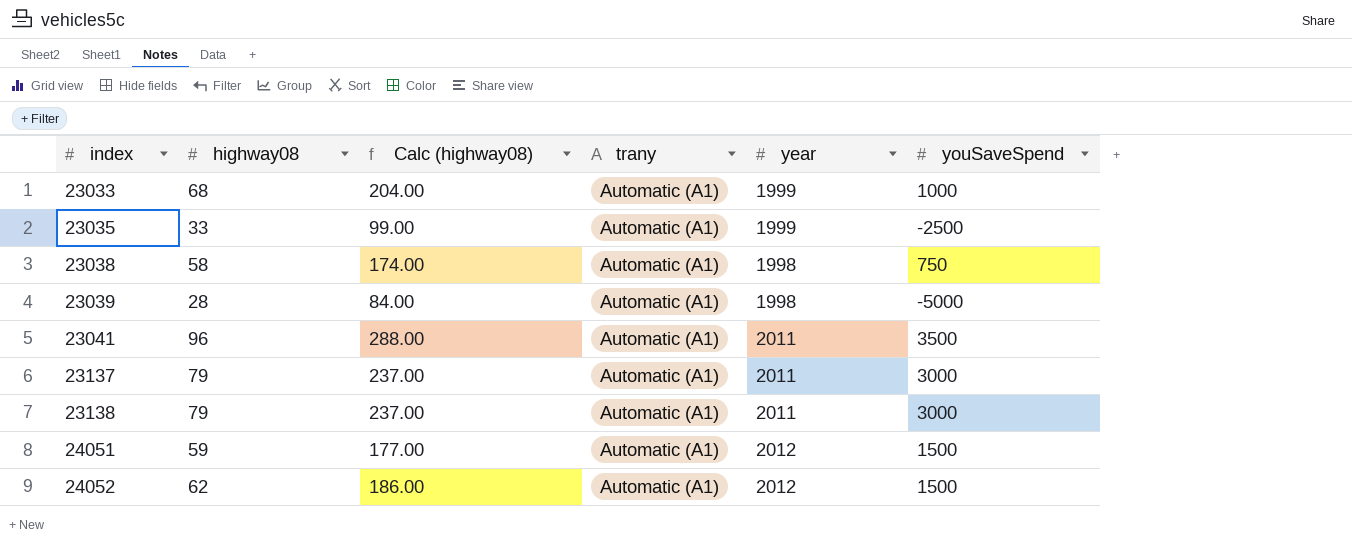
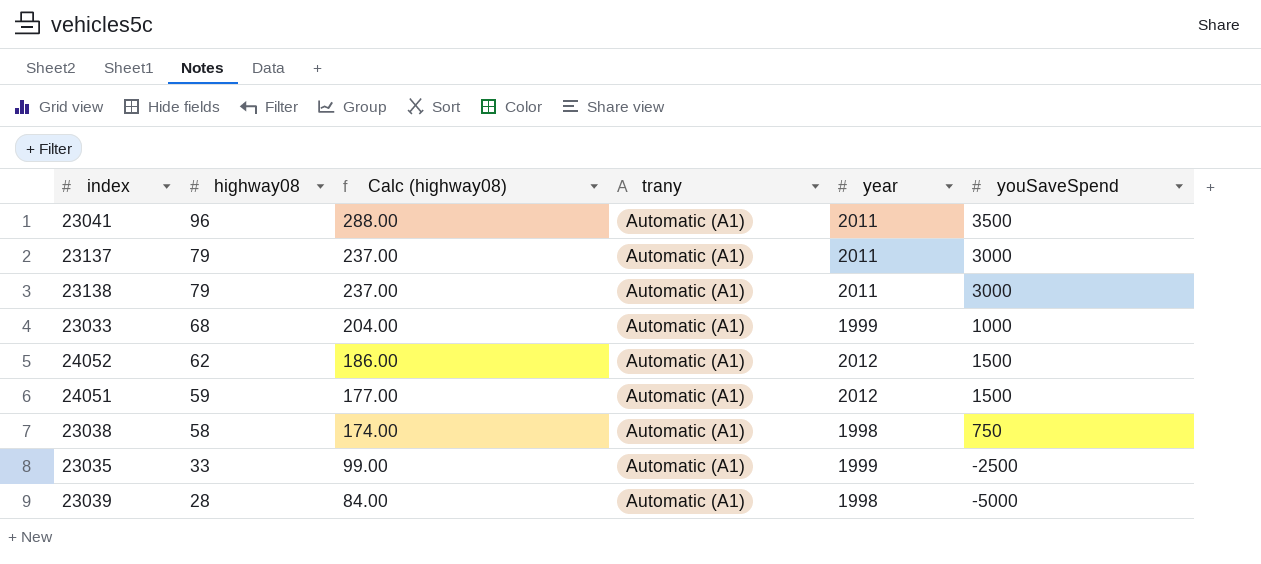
row order: index ascending -> highway08 descending

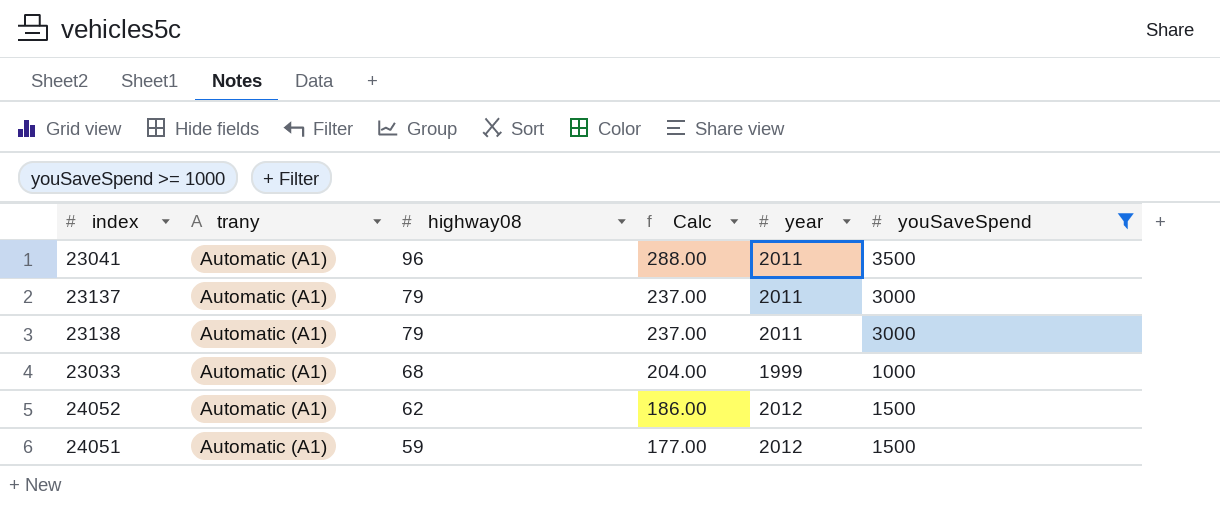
filter: none -> youSaveSpend >= 1000
column trany | position: 4 -> 2
column name: Calc (highway08) -> Calc

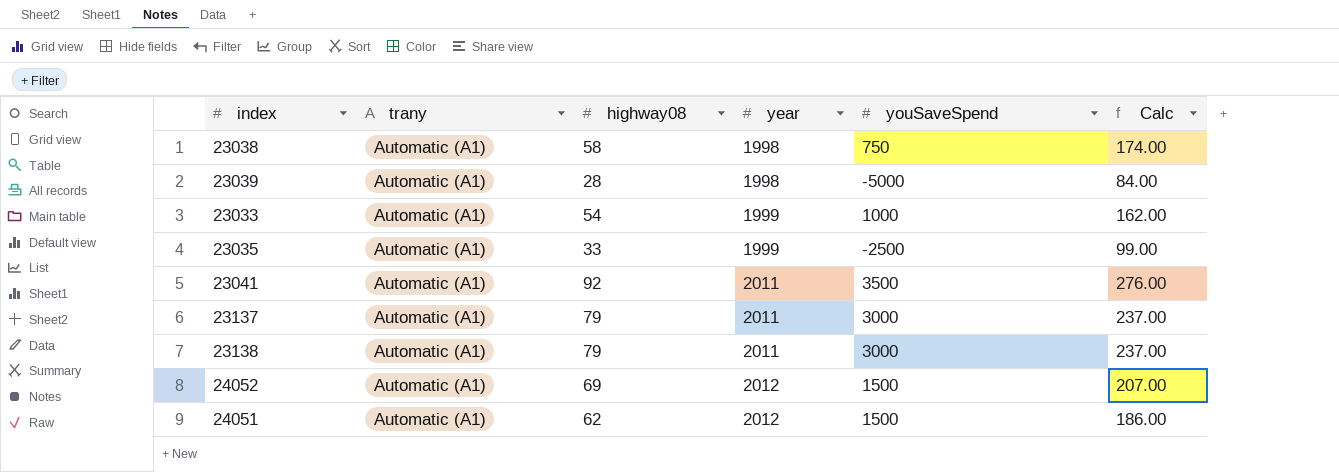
filter: youSaveSpend >= 1000 -> none
row order: highway08 descending -> year ascending
column Calc | position: 4 -> 6
23033 | highway08: 68 -> 54
23033 | Calc: 204.00 -> 162.00
23041 | highway08: 96 -> 92
23041 | Calc: 288.00 -> 276.00
24052 | highway08: 62 -> 69
24052 | Calc: 186.00 -> 207.00
24051 | highway08: 59 -> 62
24051 | Calc: 177.00 -> 186.00

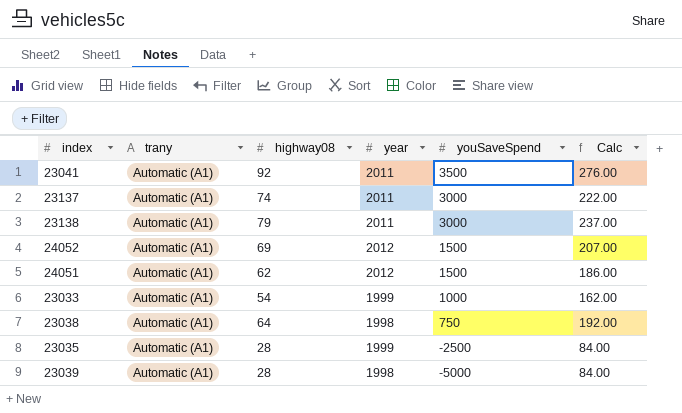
row order: year ascending -> youSaveSpend descending
23137 | highway08: 79 -> 74
23137 | Calc: 237.00 -> 222.00
23038 | highway08: 58 -> 64
23038 | Calc: 174.00 -> 192.00
23035 | highway08: 33 -> 28
23035 | Calc: 99.00 -> 84.00

